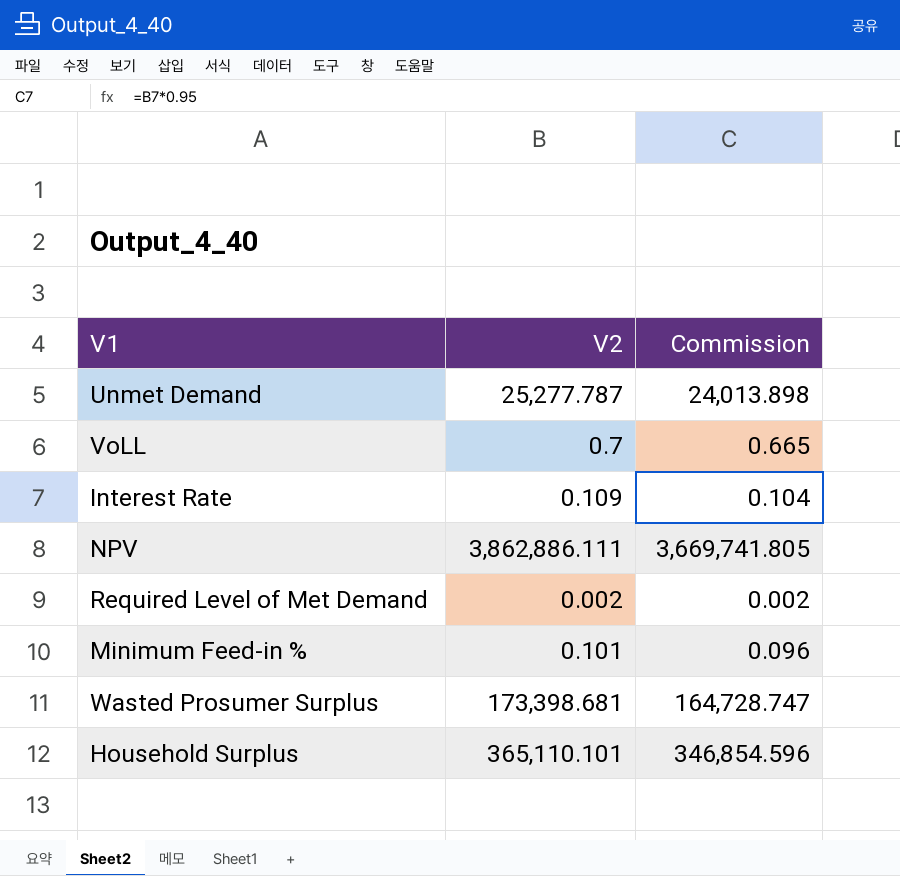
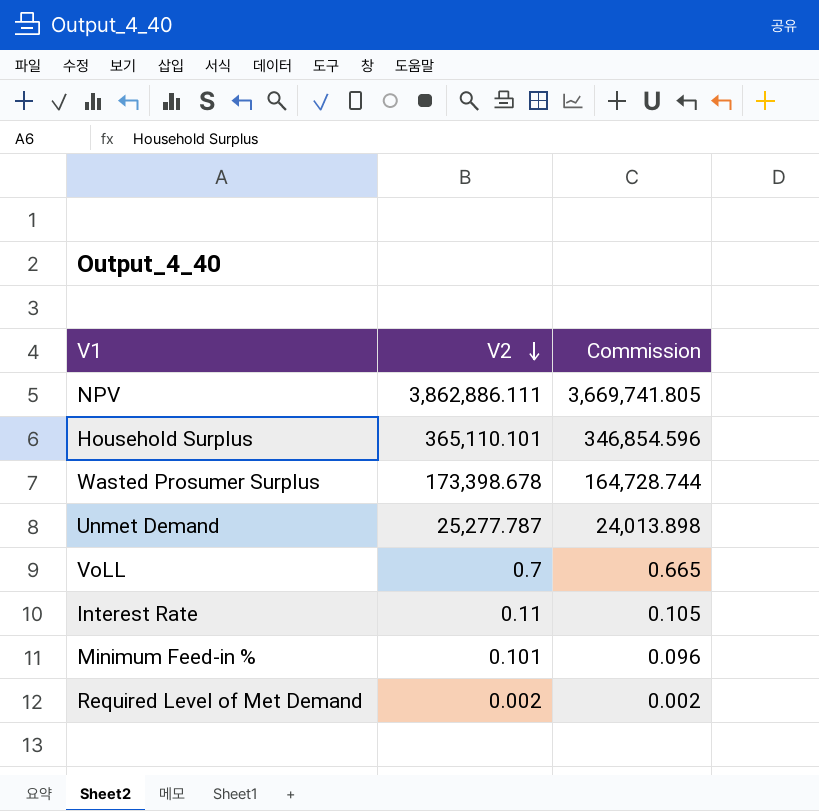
row order: none -> V2 descending
Wasted Prosumer Surplus | V2: 173,398.681 -> 173,398.678
Wasted Prosumer Surplus | Commission: 164,728.747 -> 164,728.744
Interest Rate | V2: 0.109 -> 0.11
Interest Rate | Commission: 0.104 -> 0.105

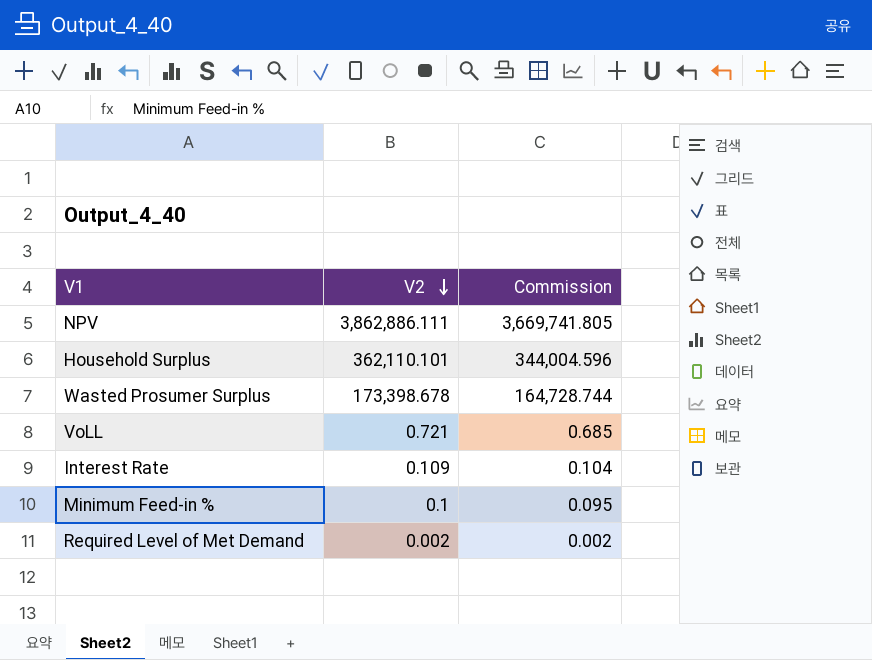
row Unmet Demand: 25,277.787 | 24,013.898 -> none
Household Surplus | V2: 365,110.101 -> 362,110.101
Household Surplus | Commission: 346,854.596 -> 344,004.596
VoLL | V2: 0.7 -> 0.721
VoLL | Commission: 0.665 -> 0.685
Interest Rate | V2: 0.11 -> 0.109
Interest Rate | Commission: 0.105 -> 0.104
Minimum Feed-in % | V2: 0.101 -> 0.1
Minimum Feed-in % | Commission: 0.096 -> 0.095

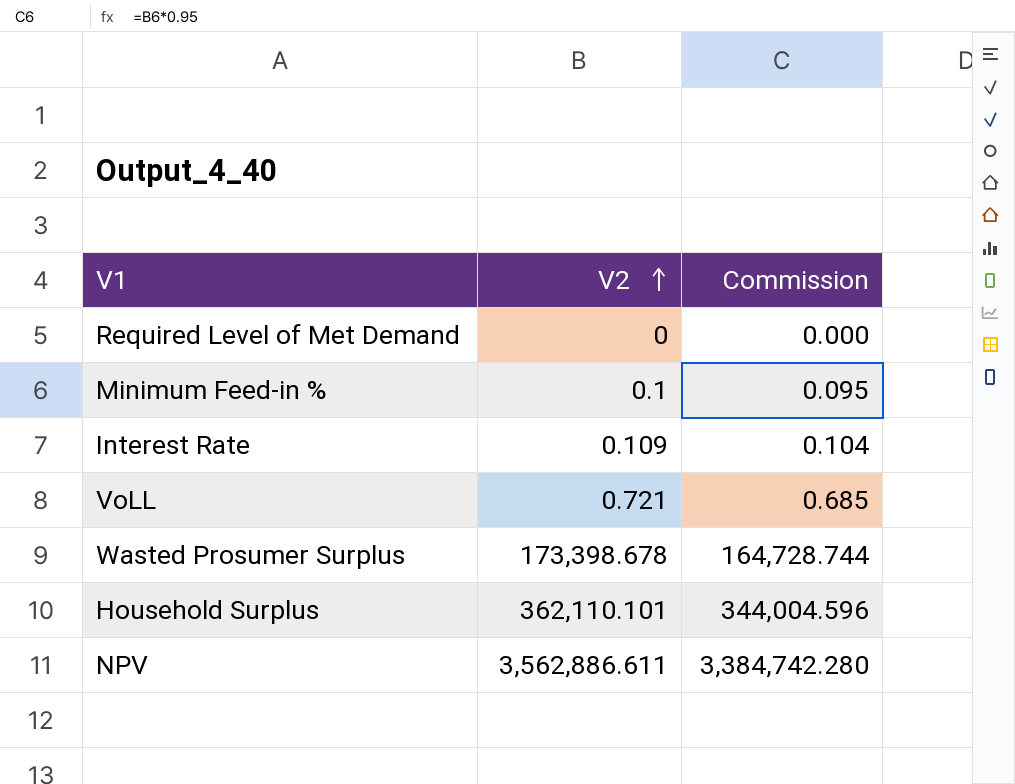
row order: V2 descending -> V2 ascending
Required Level of Met Demand | V2: 0.002 -> 0
Required Level of Met Demand | Commission: 0.002 -> 0.000
NPV | V2: 3,862,886.111 -> 3,562,886.611
NPV | Commission: 3,669,741.805 -> 3,384,742.280

